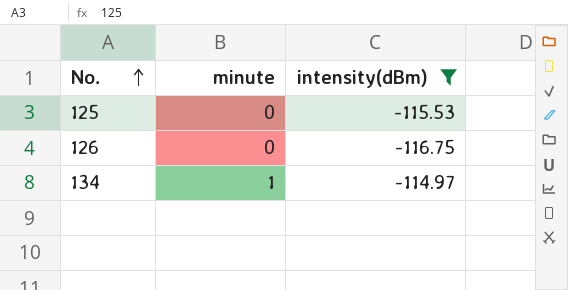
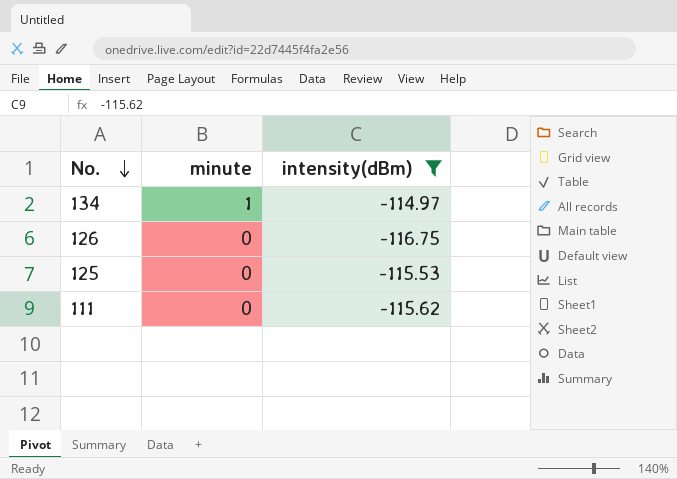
row order: No. ascending -> No. descending
row 111: none -> 0 | -115.62

